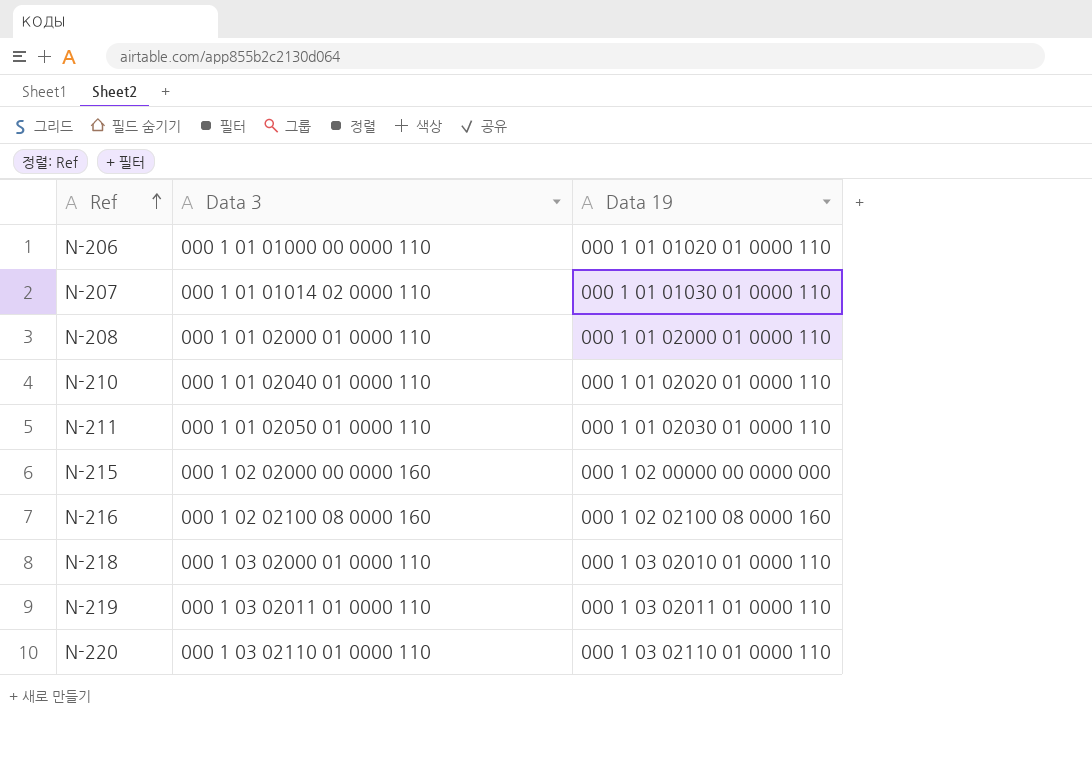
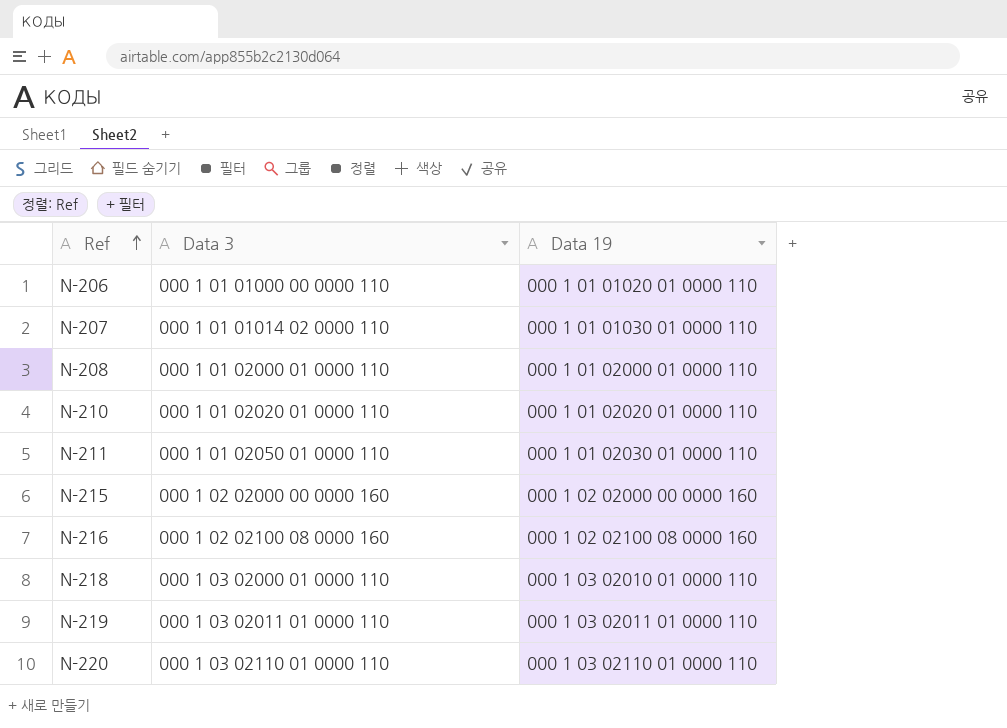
N-210 | Data 3: 000 1 01 02040 01 0000 110 -> 000 1 01 02020 01 0000 110
N-215 | Data 19: 000 1 02 00000 00 0000 000 -> 000 1 02 02000 00 0000 160

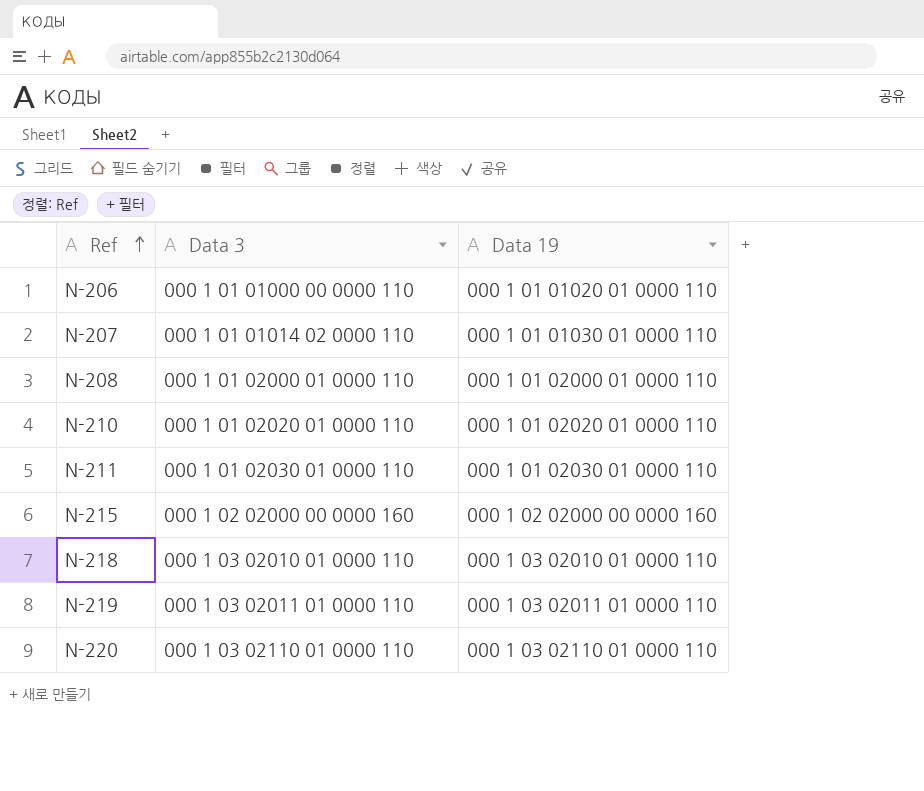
row N-216: 000 1 02 02100 08 0000 160 | 000 1 02 02100 08 0000 160 -> none
N-211 | Data 3: 000 1 01 02050 01 0000 110 -> 000 1 01 02030 01 0000 110
N-218 | Data 3: 000 1 03 02000 01 0000 110 -> 000 1 03 02010 01 0000 110

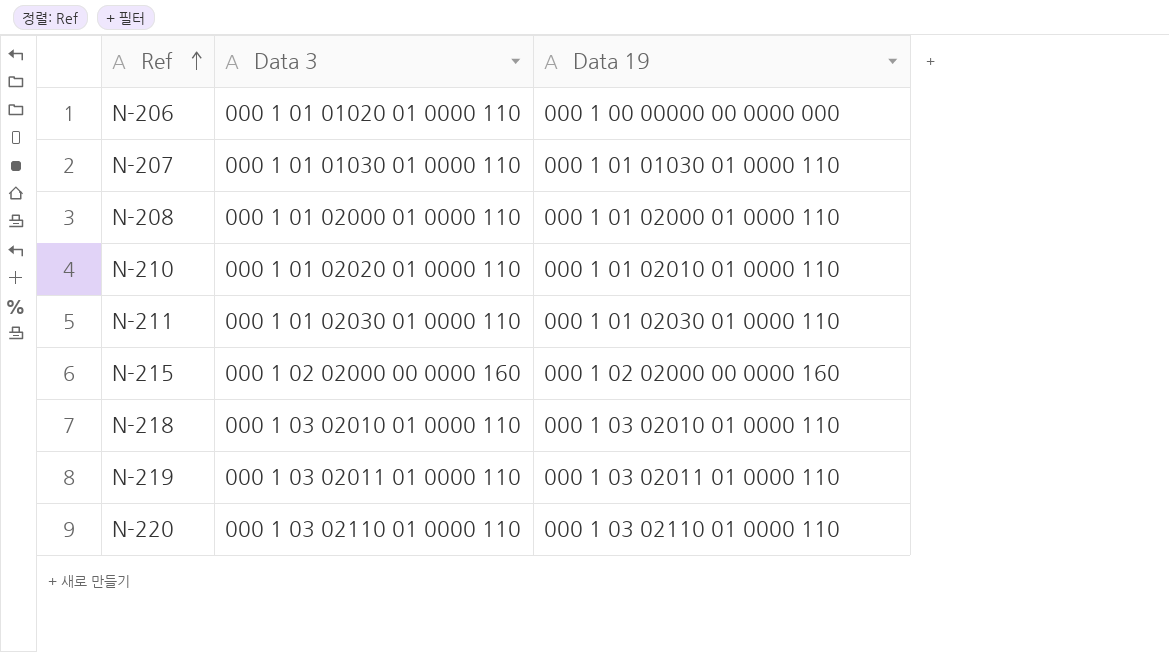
N-206 | Data 3: 000 1 01 01000 00 0000 110 -> 000 1 01 01020 01 0000 110
N-206 | Data 19: 000 1 01 01020 01 0000 110 -> 000 1 00 00000 00 0000 000
N-207 | Data 3: 000 1 01 01014 02 0000 110 -> 000 1 01 01030 01 0000 110
N-210 | Data 19: 000 1 01 02020 01 0000 110 -> 000 1 01 02010 01 0000 110

